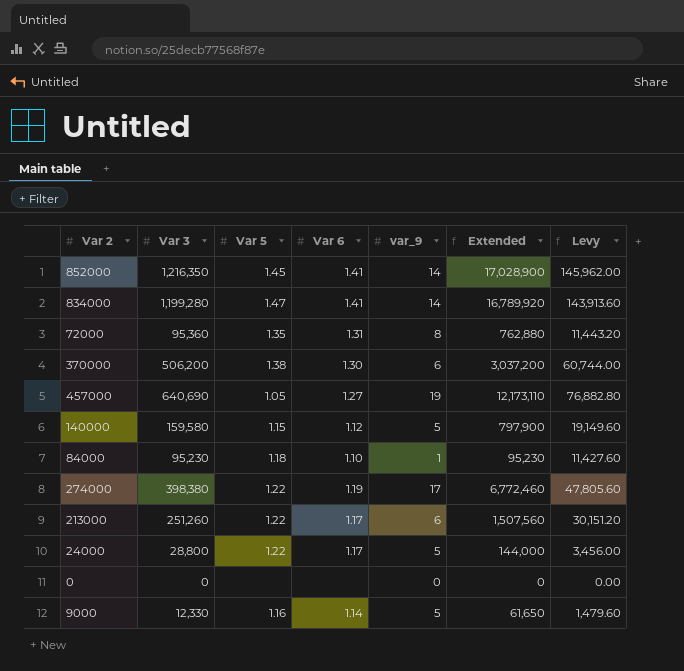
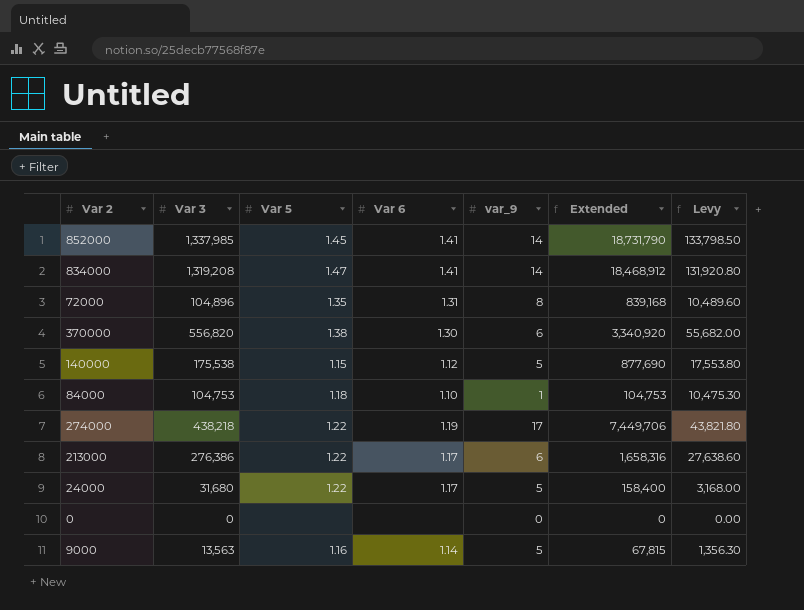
column Levy | formula: [Var 3] * 0.12 -> [Var 3] * 0.1
row 457000: 640,690 | 1.05 | 1.27 | 19 | 12,173,110 | 76,882.80 -> none
852000 | Var 3: 1,216,350 -> 1,337,985
852000 | Extended: 17,028,900 -> 18,731,790
834000 | Var 3: 1,199,280 -> 1,319,208
834000 | Extended: 16,789,920 -> 18,468,912
72000 | Var 3: 95,360 -> 104,896
72000 | Extended: 762,880 -> 839,168
370000 | Var 3: 506,200 -> 556,820
370000 | Extended: 3,037,200 -> 3,340,920
140000 | Var 3: 159,580 -> 175,538
140000 | Extended: 797,900 -> 877,690
84000 | Var 3: 95,230 -> 104,753
84000 | Extended: 95,230 -> 104,753
274000 | Var 3: 398,380 -> 438,218
274000 | Extended: 6,772,460 -> 7,449,706
213000 | Var 3: 251,260 -> 276,386
213000 | Extended: 1,507,560 -> 1,658,316
24000 | Var 3: 28,800 -> 31,680
24000 | Extended: 144,000 -> 158,400
9000 | Var 3: 12,330 -> 13,563
9000 | Extended: 61,650 -> 67,815

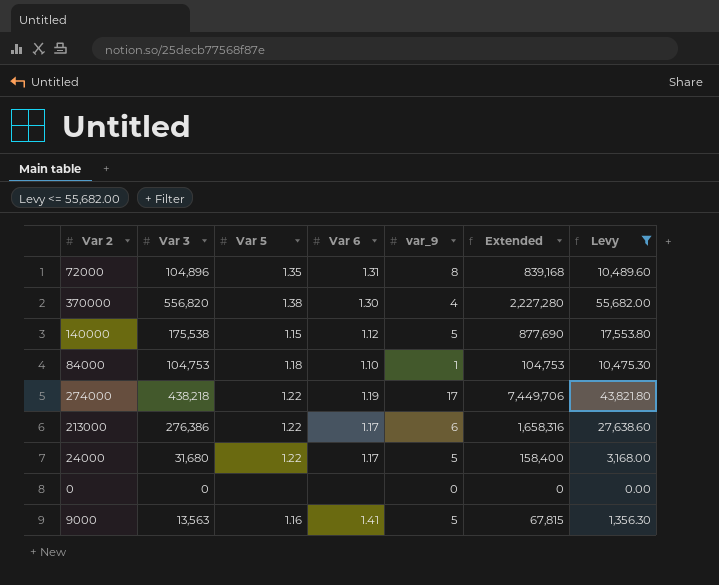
filter: none -> Levy <= 55,682.00
370000 | var_9: 6 -> 4
370000 | Extended: 3,340,920 -> 2,227,280
9000 | Var 6: 1.14 -> 1.41

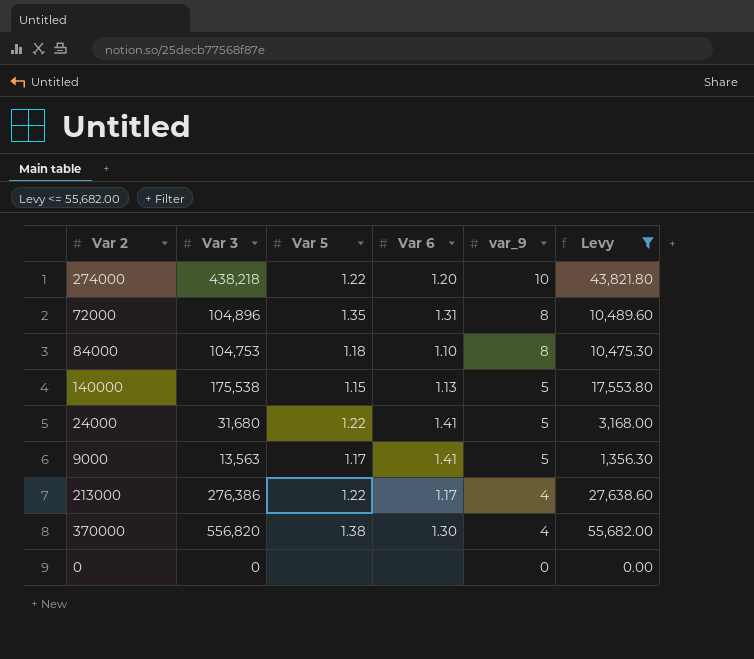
row order: none -> var_9 descending
column Extended | formula: [Var 3] * [var_9] -> none
274000 | Var 6: 1.19 -> 1.20
274000 | var_9: 17 -> 10
84000 | var_9: 1 -> 8
140000 | Var 6: 1.12 -> 1.13
24000 | Var 6: 1.17 -> 1.41
9000 | Var 5: 1.16 -> 1.17
213000 | var_9: 6 -> 4

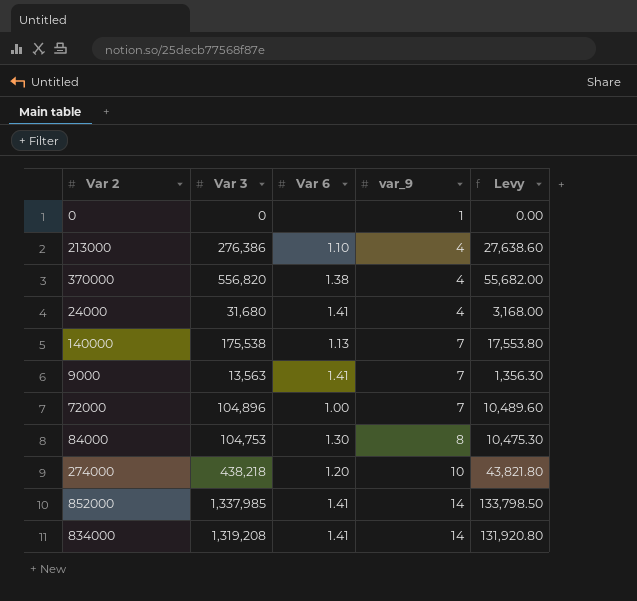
filter: Levy <= 55,682.00 -> none
row order: var_9 descending -> var_9 ascending
column Var 5 | position: 3 -> none
0 | var_9: 0 -> 1
213000 | Var 6: 1.17 -> 1.10
370000 | Var 6: 1.30 -> 1.38
24000 | var_9: 5 -> 4
140000 | var_9: 5 -> 7
9000 | var_9: 5 -> 7
72000 | Var 6: 1.31 -> 1.00
72000 | var_9: 8 -> 7
84000 | Var 6: 1.10 -> 1.30

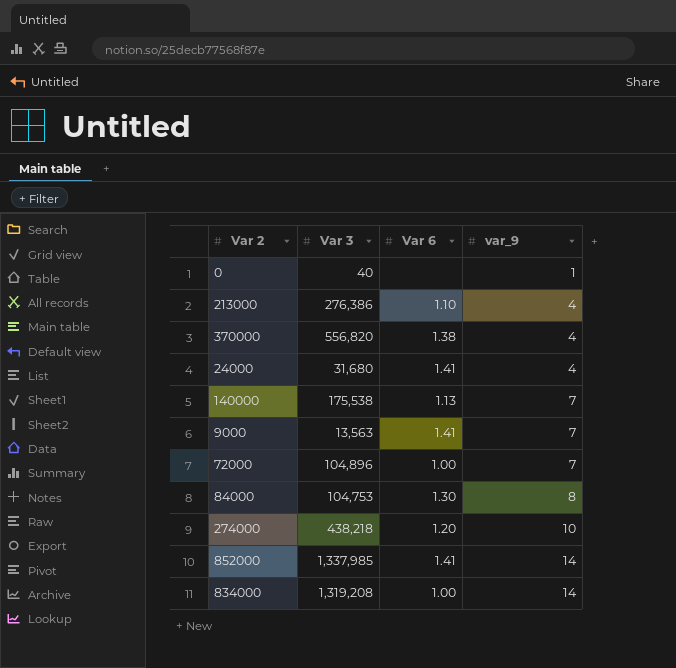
column Levy | formula: [Var 3] * 0.1 -> none
0 | Var 3: 0 -> 40
834000 | Var 6: 1.41 -> 1.00

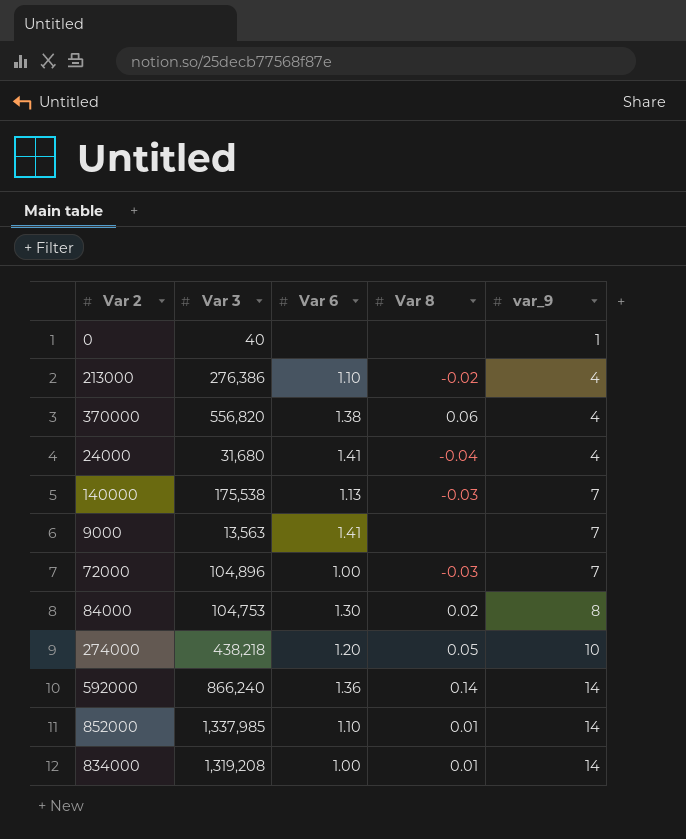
column Var 8 | position: none -> 4
row 592000: none -> 866,240 | 1.36 | 0.14 | 14
852000 | Var 6: 1.41 -> 1.10

